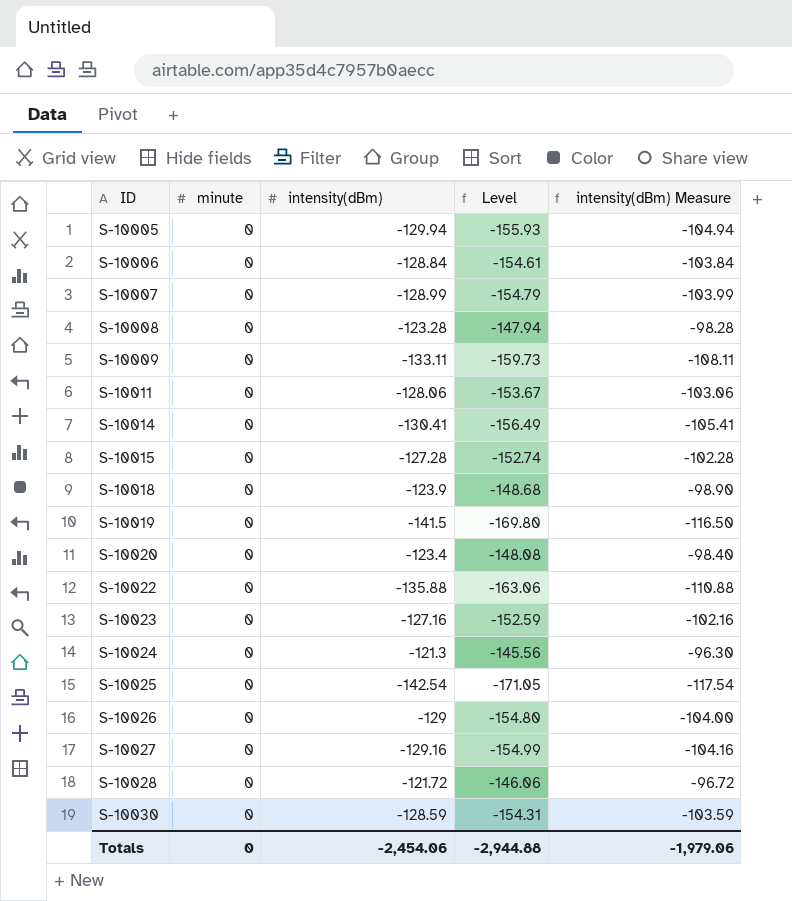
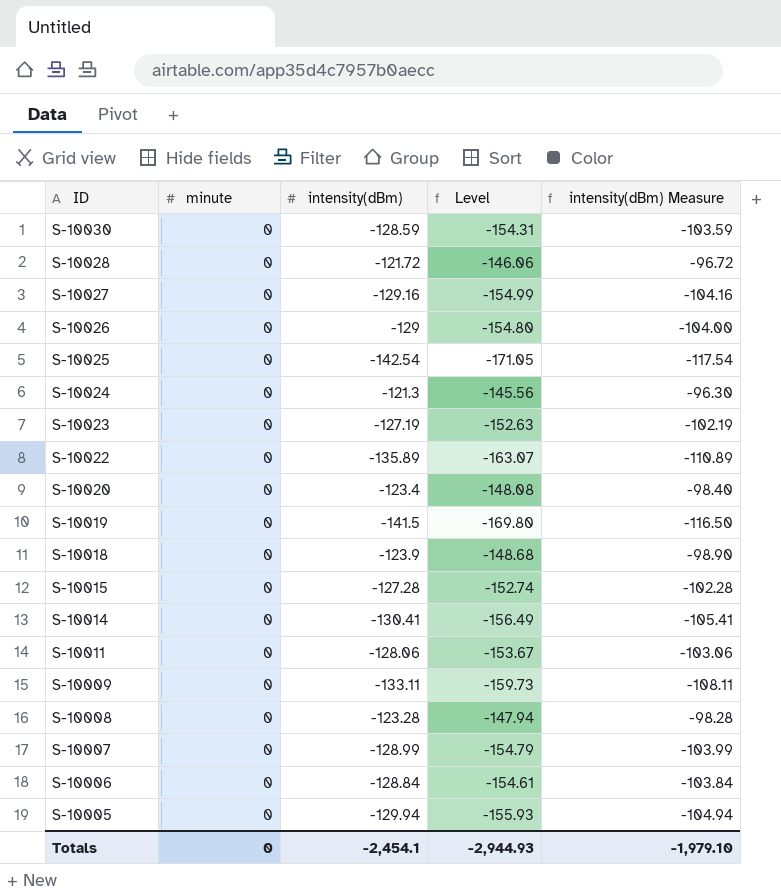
row order: ID ascending -> ID descending
S-10023 | intensity(dBm): -127.16 -> -127.19
S-10023 | Level: -152.59 -> -152.63
S-10023 | intensity(dBm) Measure: -102.16 -> -102.19
S-10022 | intensity(dBm): -135.88 -> -135.89
S-10022 | Level: -163.06 -> -163.07
S-10022 | intensity(dBm) Measure: -110.88 -> -110.89
Totals | intensity(dBm): -2,454.06 -> -2,454.1
Totals | Level: -2,944.88 -> -2,944.93
Totals | intensity(dBm) Measure: -1,979.06 -> -1,979.10

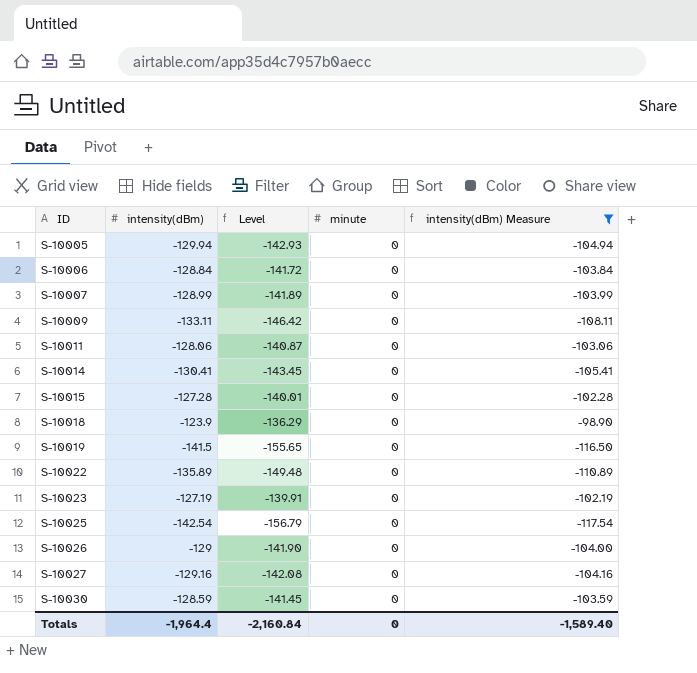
filter: none -> intensity(dBm) Measure <= -98.90
row order: ID descending -> ID ascending
column Level | formula: [intensity(dBm)] * 1.2 -> [intensity(dBm)] * 1.1
column minute | position: 2 -> 4
Totals | intensity(dBm): -2,454.1 -> -1,964.4
Totals | Level: -2,944.93 -> -2,160.84
Totals | intensity(dBm) Measure: -1,979.10 -> -1,589.40

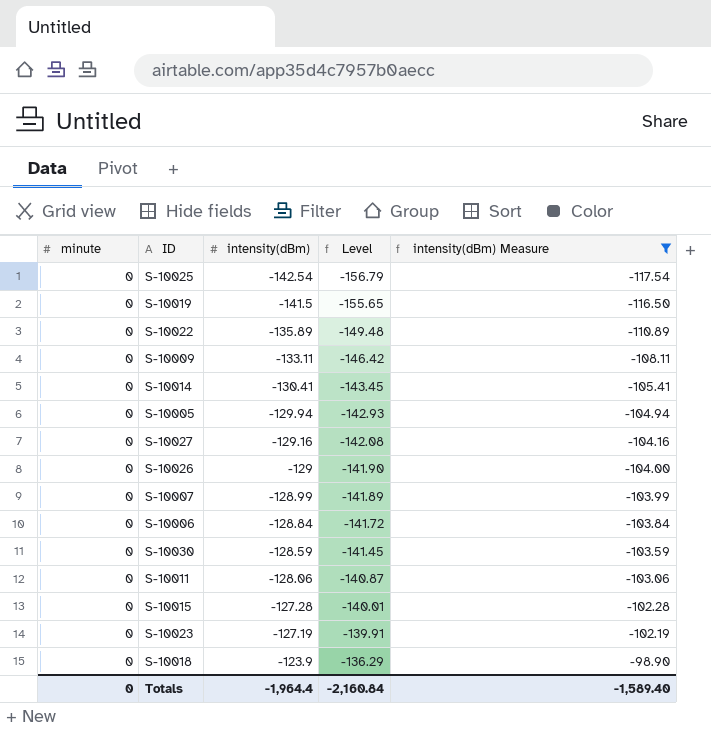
row order: ID ascending -> intensity(dBm) ascending
column minute | position: 4 -> 1

